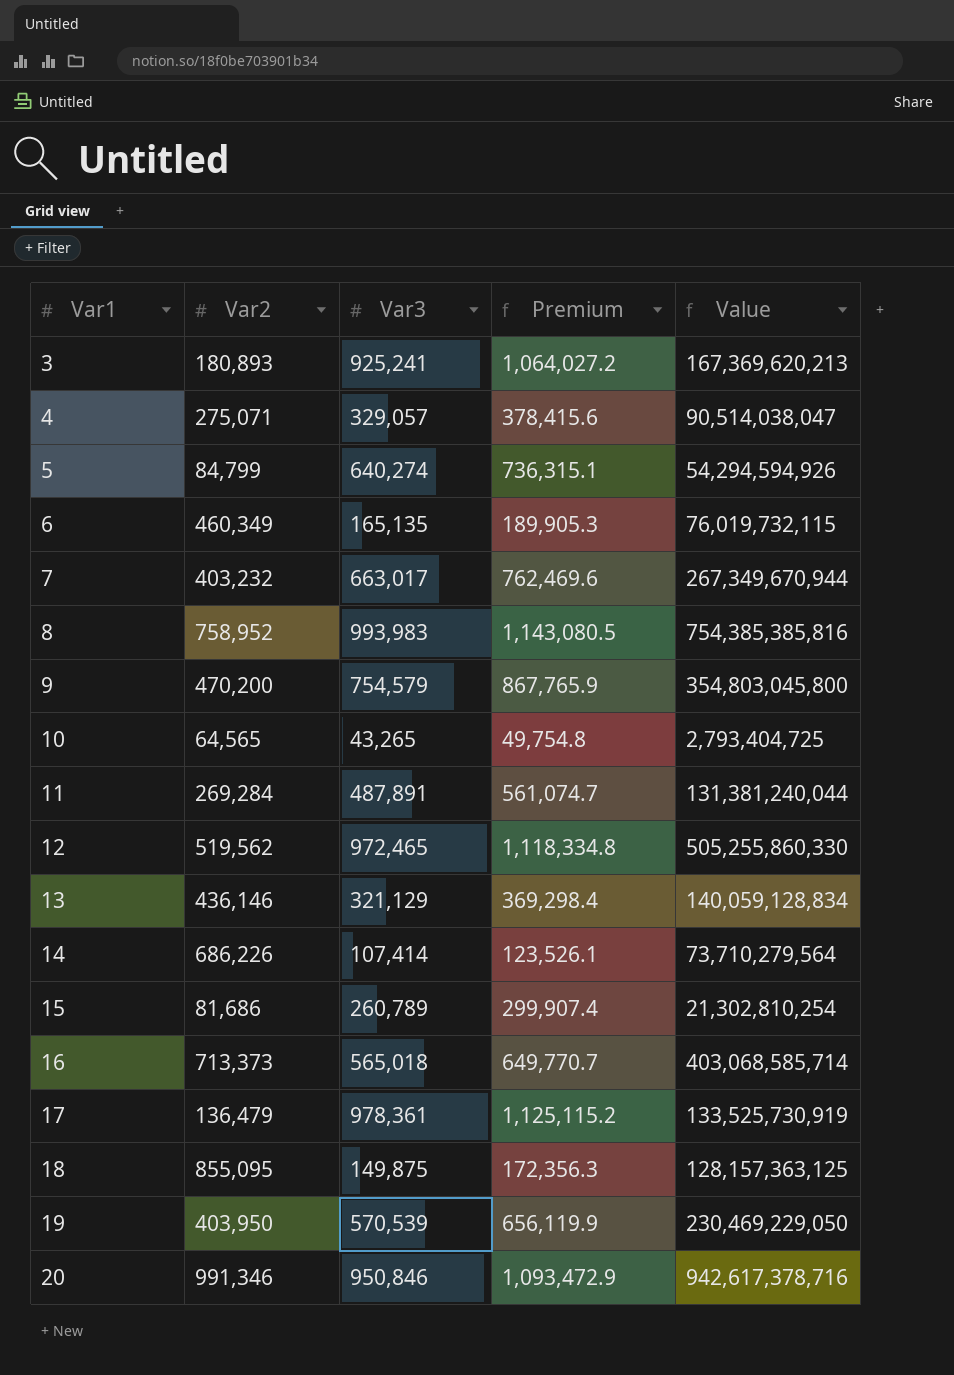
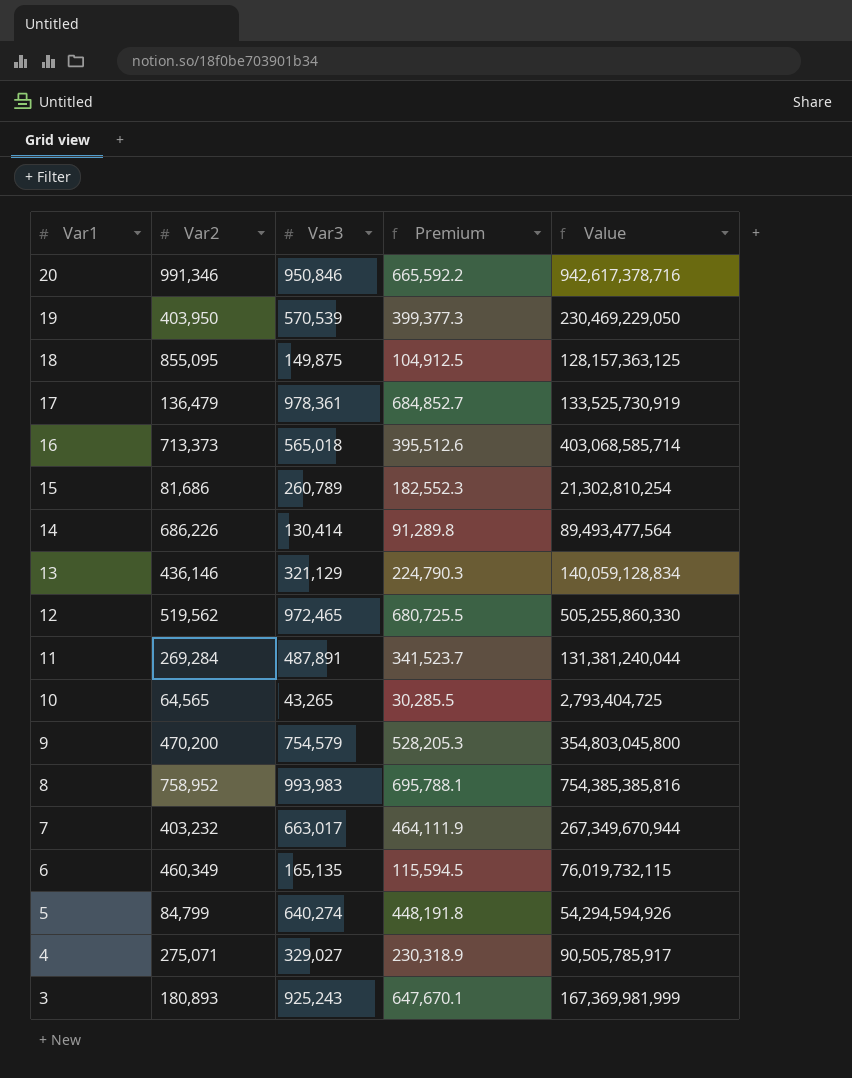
row order: Var1 ascending -> Var1 descending
column Premium | formula: [Var3] * 1.15 -> [Var3] * 0.7
14 | Var3: 107,414 -> 130,414
14 | Value: 73,710,279,564 -> 89,493,477,564
4 | Var3: 329,057 -> 329,027
4 | Value: 90,514,038,047 -> 90,505,785,917
3 | Var3: 925,241 -> 925,243
3 | Value: 167,369,620,213 -> 167,369,981,999

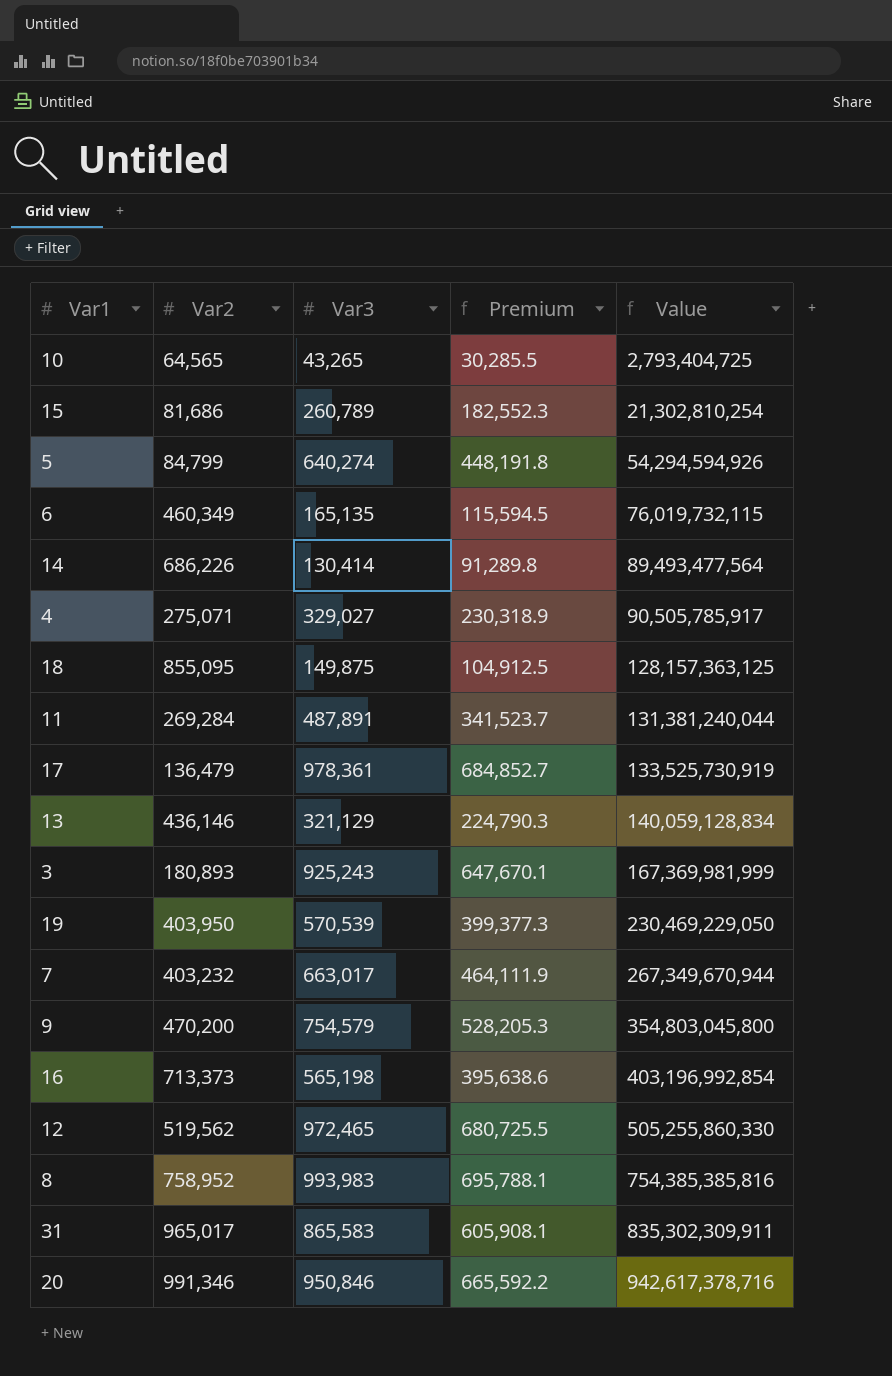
row order: Var1 descending -> Value ascending
16 | Var3: 565,018 -> 565,198
16 | Premium: 395,512.6 -> 395,638.6
16 | Value: 403,068,585,714 -> 403,196,992,854
row 31: none -> 965,017 | 865,583 | 605,908.1 | 835,302,309,911

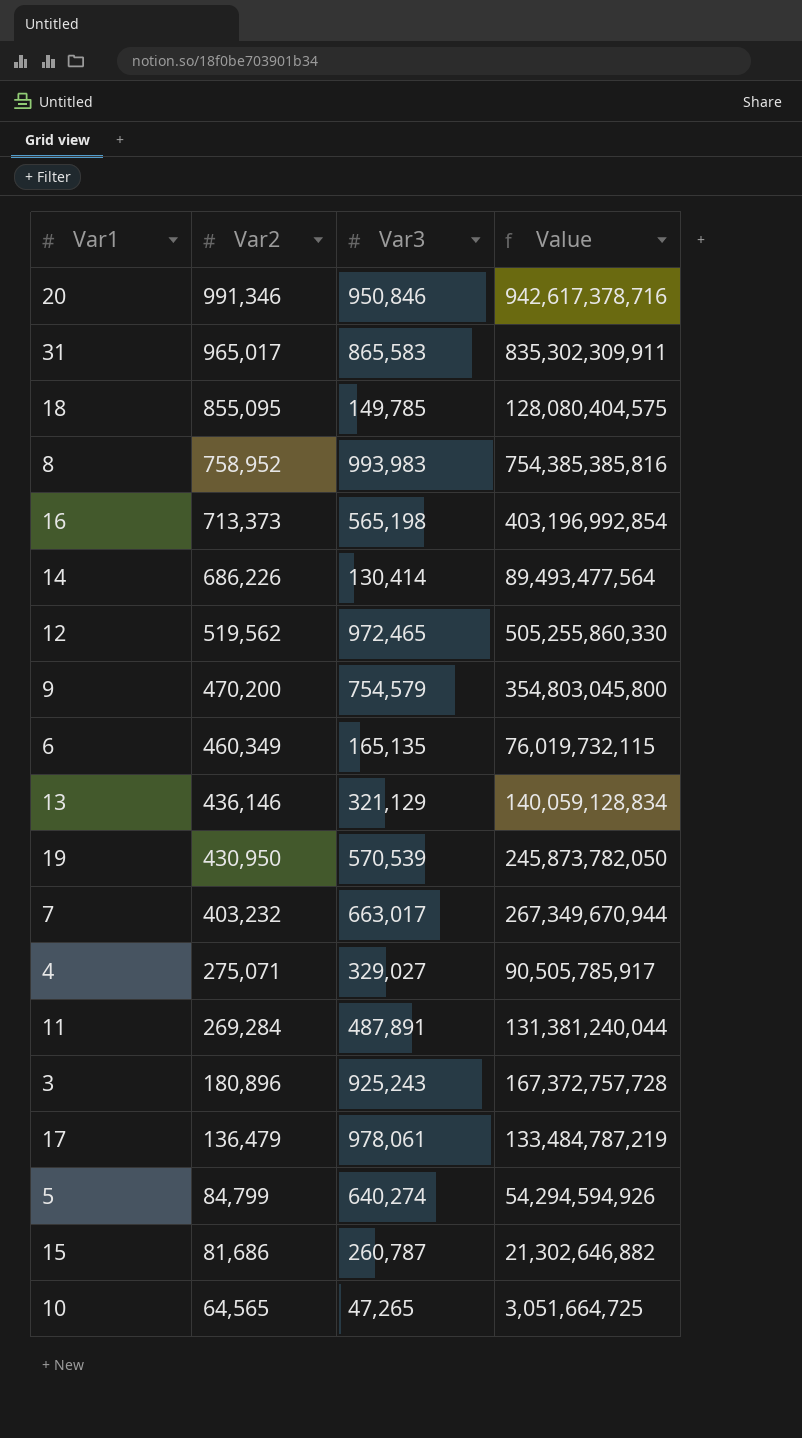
row order: Value ascending -> Var2 descending
column Premium | formula: [Var3] * 0.7 -> none
18 | Var3: 149,875 -> 149,785
18 | Value: 128,157,363,125 -> 128,080,404,575
19 | Var2: 403,950 -> 430,950
19 | Value: 230,469,229,050 -> 245,873,782,050
3 | Var2: 180,893 -> 180,896
3 | Value: 167,369,981,999 -> 167,372,757,728
17 | Var3: 978,361 -> 978,061
17 | Value: 133,525,730,919 -> 133,484,787,219
15 | Var3: 260,789 -> 260,787
15 | Value: 21,302,810,254 -> 21,302,646,882
10 | Var3: 43,265 -> 47,265
10 | Value: 2,793,404,725 -> 3,051,664,725

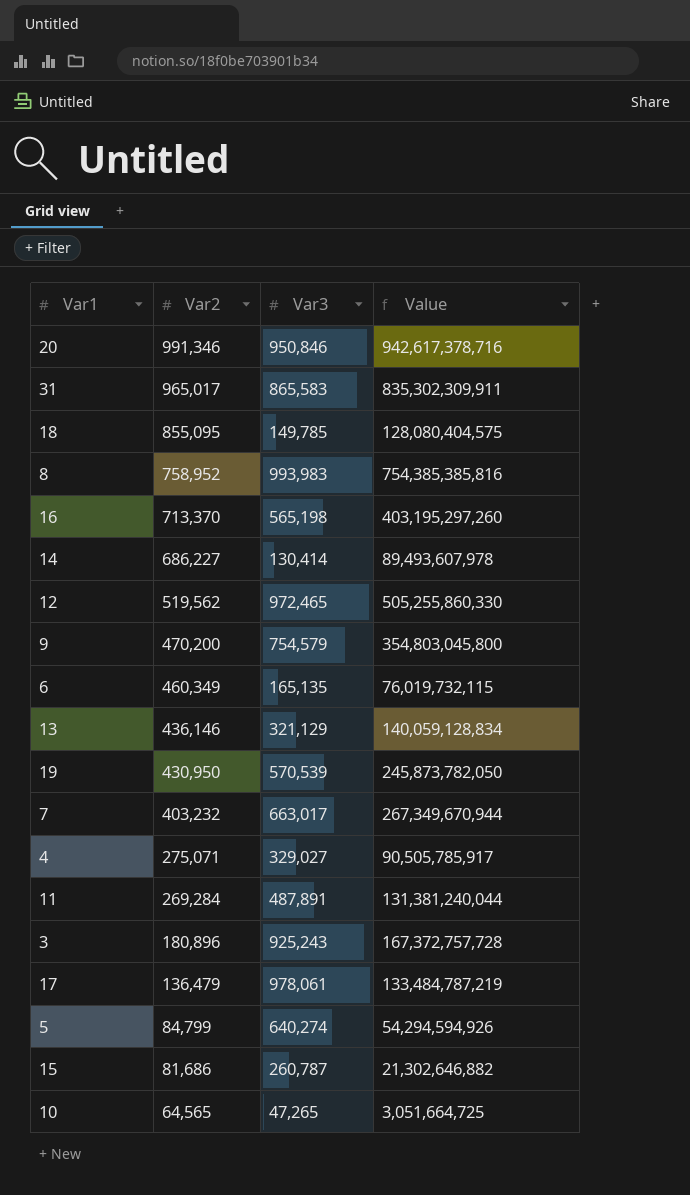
16 | Var2: 713,373 -> 713,370
16 | Value: 403,196,992,854 -> 403,195,297,260
14 | Var2: 686,226 -> 686,227
14 | Value: 89,493,477,564 -> 89,493,607,978

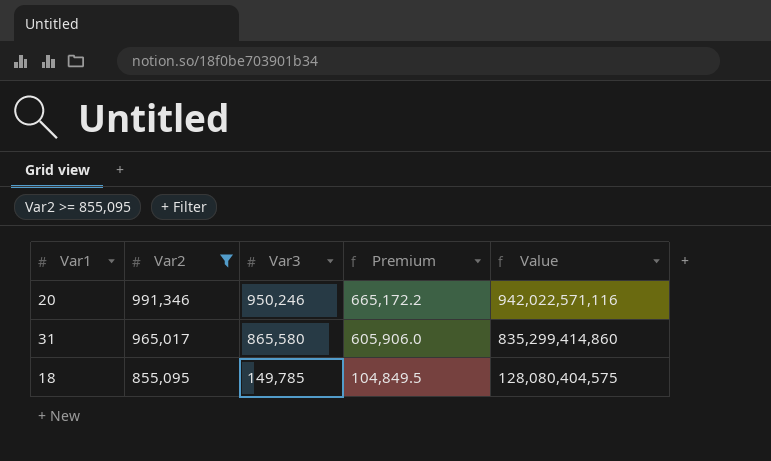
filter: none -> Var2 >= 855,095
column Premium | formula: none -> [Var3] * 0.7
20 | Var3: 950,846 -> 950,246
20 | Value: 942,617,378,716 -> 942,022,571,116
31 | Var3: 865,583 -> 865,580
31 | Value: 835,302,309,911 -> 835,299,414,860

